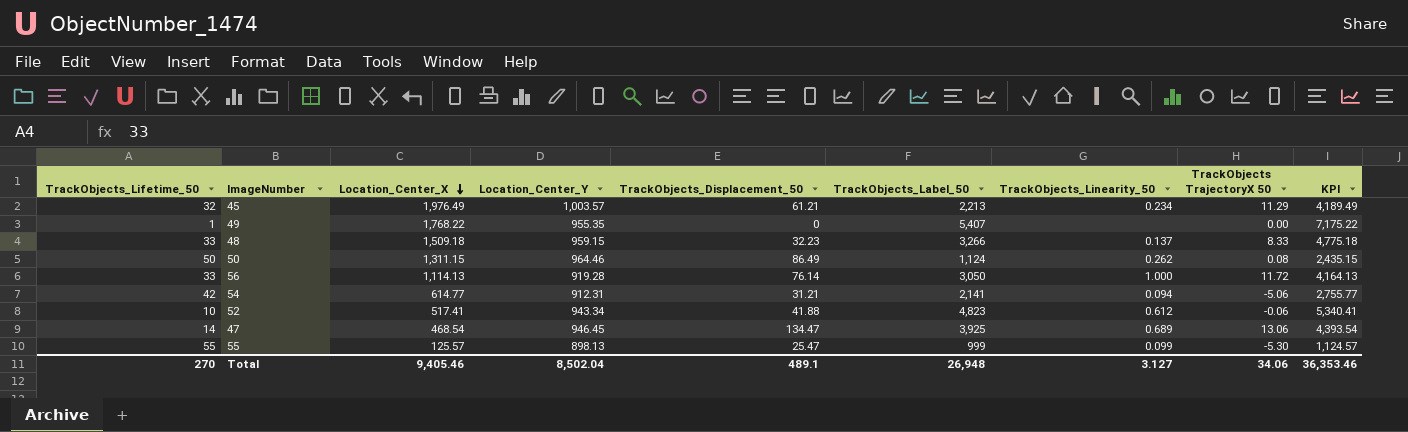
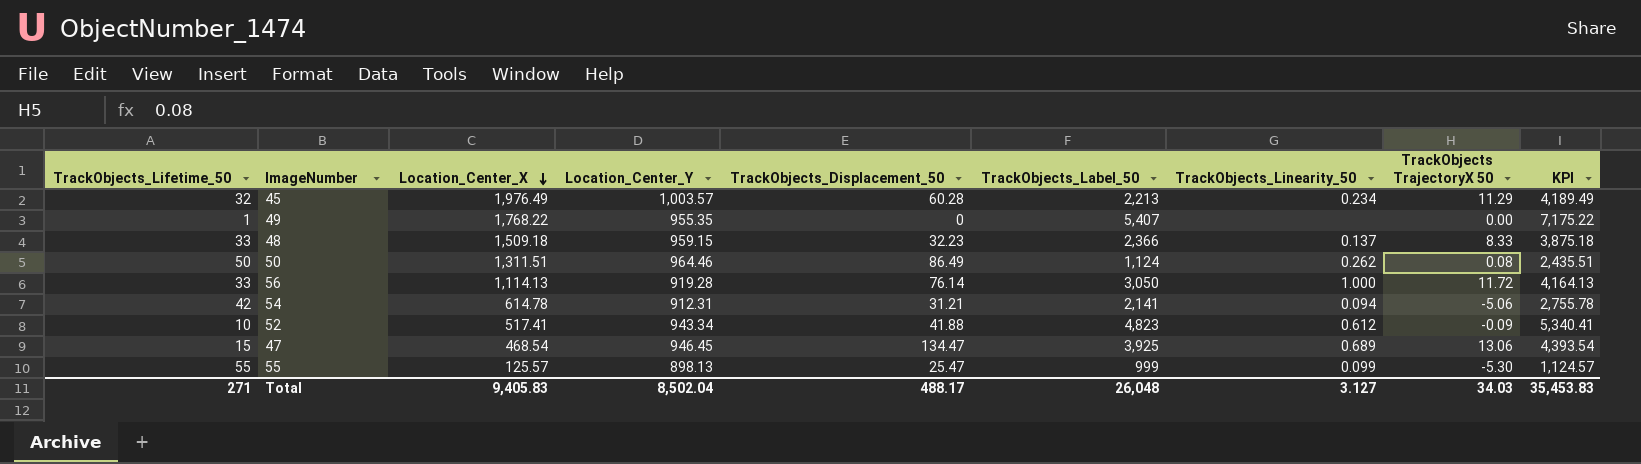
45 | TrackObjects_Displacement_50: 61.21 -> 60.28
48 | TrackObjects_Label_50: 3,266 -> 2,366
48 | KPI: 4,775.18 -> 3,875.18
50 | Location_Center_X: 1,311.15 -> 1,311.51
50 | KPI: 2,435.15 -> 2,435.51
54 | Location_Center_X: 614.77 -> 614.78
54 | KPI: 2,755.77 -> 2,755.78
52 | TrackObjects TrajectoryX 50: -0.06 -> -0.09
47 | TrackObjects_Lifetime_50: 14 -> 15
Total | TrackObjects_Lifetime_50: 270 -> 271
Total | Location_Center_X: 9,405.46 -> 9,405.83
Total | TrackObjects_Displacement_50: 489.1 -> 488.17
Total | TrackObjects_Label_50: 26,948 -> 26,048
Total | TrackObjects TrajectoryX 50: 34.06 -> 34.03
Total | KPI: 36,353.46 -> 35,453.83

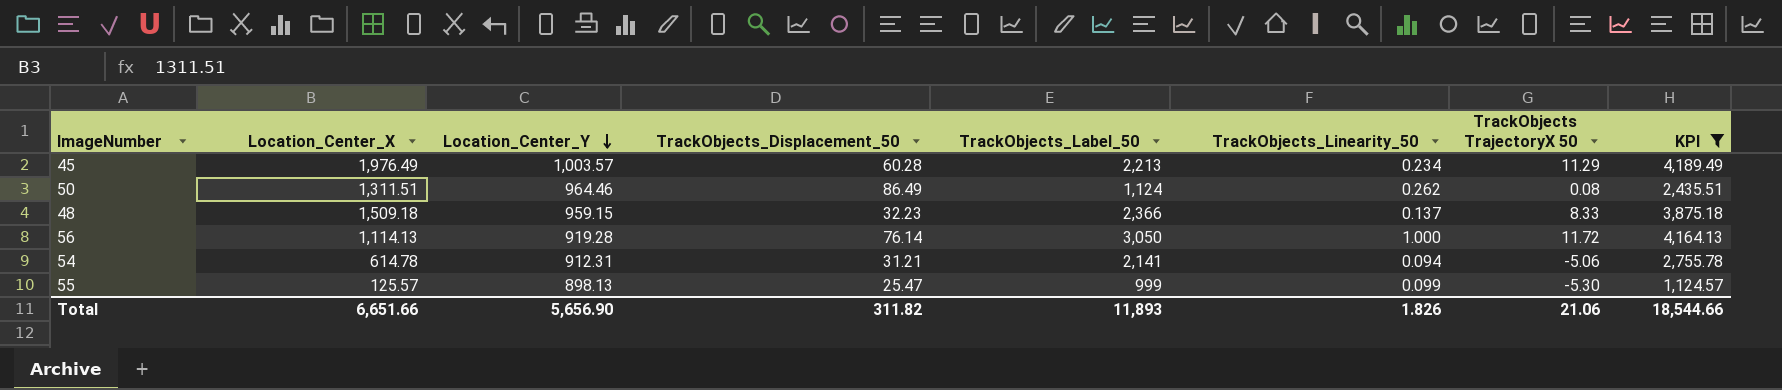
filter: none -> KPI <= 4,189.49
row order: Location_Center_X descending -> Location_Center_Y descending
column TrackObjects_Lifetime_50 | position: 1 -> none
Total | Location_Center_X: 9,405.83 -> 6,651.66
Total | Location_Center_Y: 8,502.04 -> 5,656.90
Total | TrackObjects_Displacement_50: 488.17 -> 311.82
Total | TrackObjects_Label_50: 26,048 -> 11,893
Total | TrackObjects_Linearity_50: 3.127 -> 1.826
Total | TrackObjects TrajectoryX 50: 34.03 -> 21.06
Total | KPI: 35,453.83 -> 18,544.66

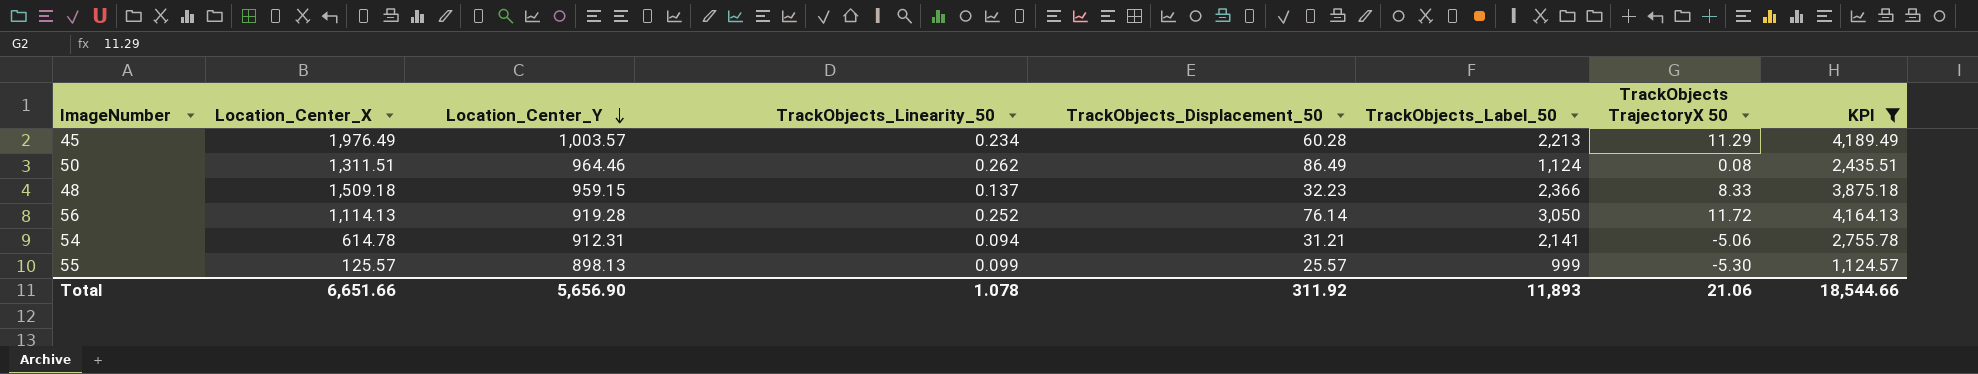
column TrackObjects_Linearity_50 | position: 6 -> 4
56 | TrackObjects_Linearity_50: 1.000 -> 0.252
55 | TrackObjects_Displacement_50: 25.47 -> 25.57
Total | TrackObjects_Linearity_50: 1.826 -> 1.078
Total | TrackObjects_Displacement_50: 311.82 -> 311.92

